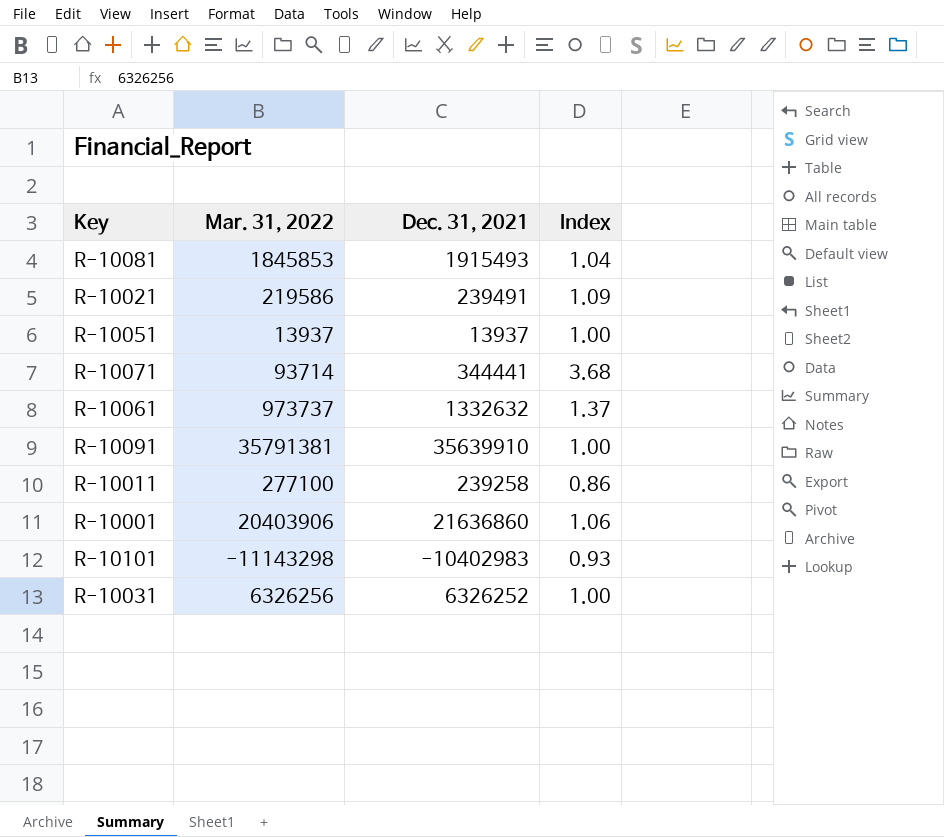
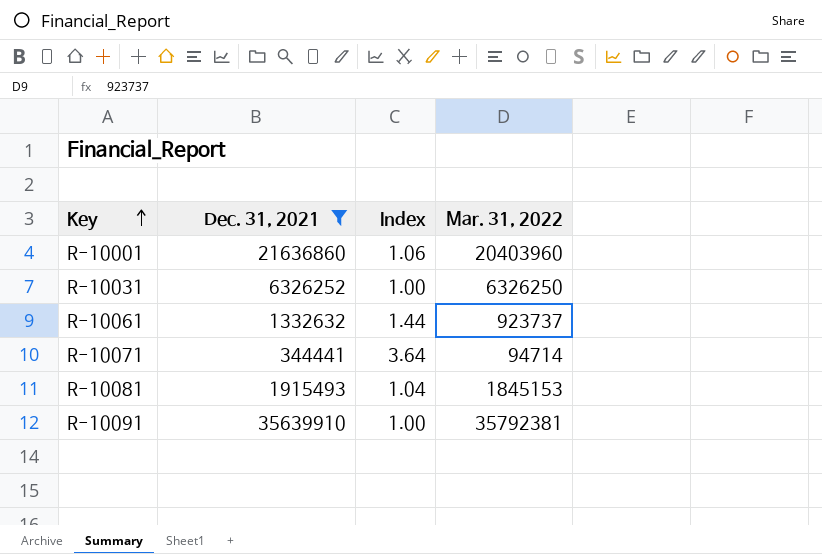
filter: none -> Dec. 31, 2021 >= 344441
row order: none -> Key ascending
column Mar. 31, 2022 | position: 2 -> 4
R-10001 | Mar. 31, 2022: 20403906 -> 20403960
R-10031 | Mar. 31, 2022: 6326256 -> 6326250
R-10061 | Index: 1.37 -> 1.44
R-10061 | Mar. 31, 2022: 973737 -> 923737
R-10071 | Index: 3.68 -> 3.64
R-10071 | Mar. 31, 2022: 93714 -> 94714
R-10081 | Mar. 31, 2022: 1845853 -> 1845153
R-10091 | Mar. 31, 2022: 35791381 -> 35792381

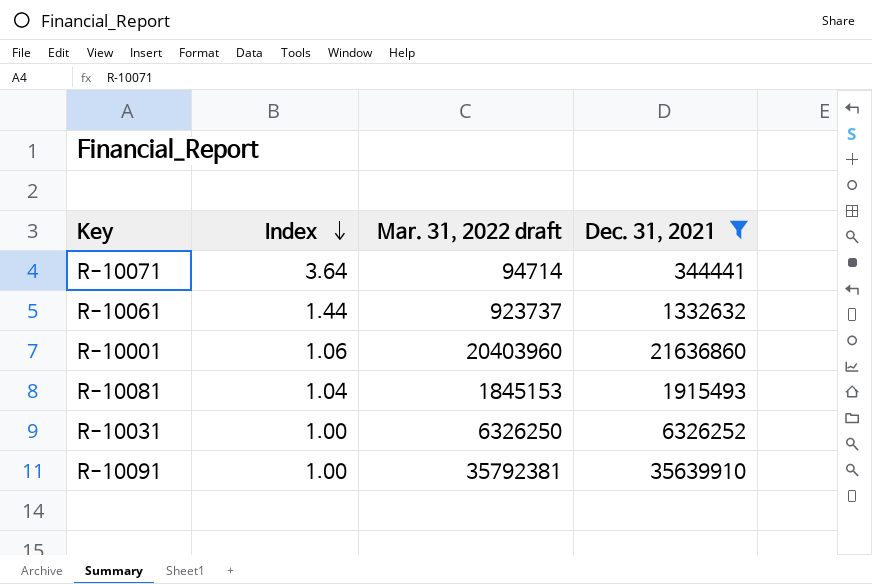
row order: Key ascending -> Index descending
column name: Mar. 31, 2022 -> Mar. 31, 2022 draft
column Dec. 31, 2021 | position: 2 -> 4

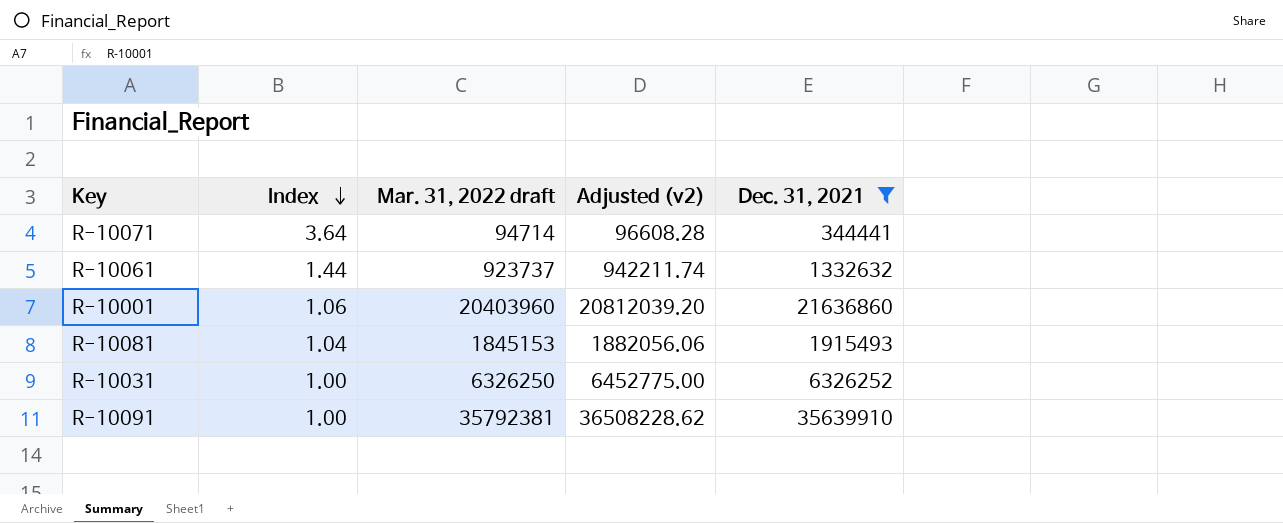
column Adjusted (v2) | formula: none -> [Mar. 31, 2022 draft] * 1.02

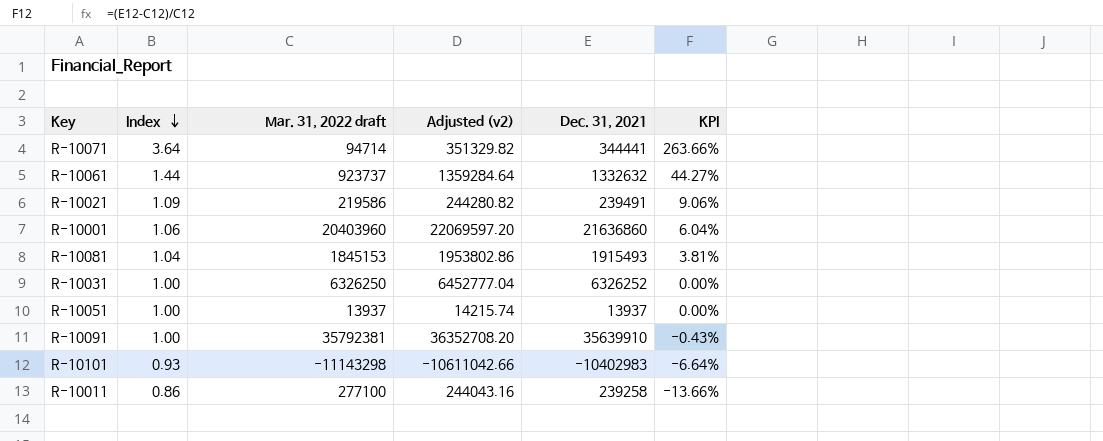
filter: Dec. 31, 2021 >= 344441 -> none
column Adjusted (v2) | formula: [Mar. 31, 2022 draft] * 1.02 -> [Dec. 31, 2021] * 1.02
column KPI | formula: none -> ([Dec. 31, 2021] - [Mar. 31, 2022 draft]) / [Mar. 31, 2022 draft]

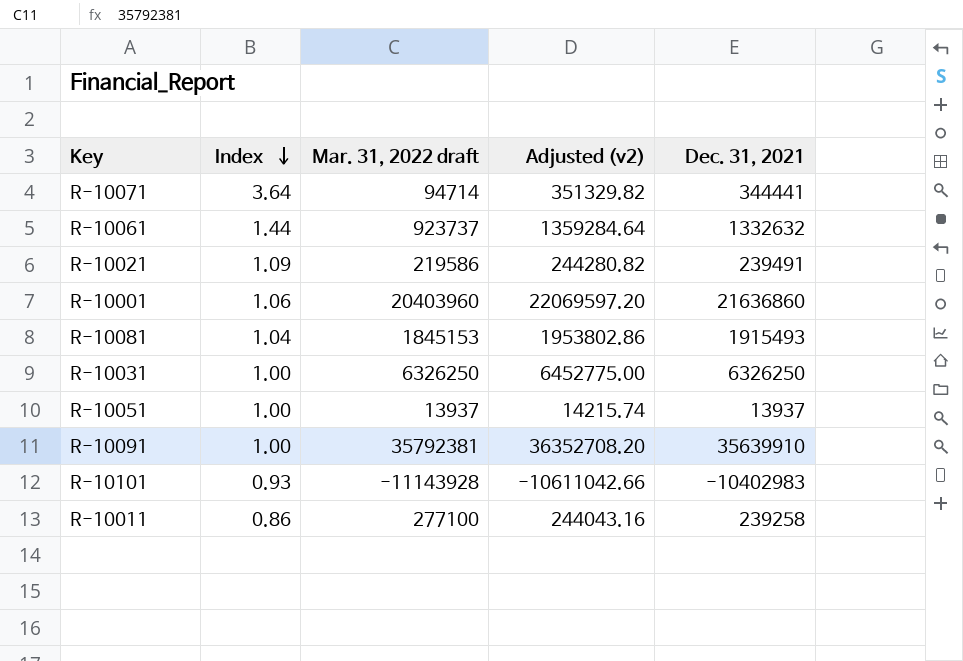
column KPI | formula: ([Dec. 31, 2021] - [Mar. 31, 2022 draft]) / [Mar. 31, 2022 draft] -> none
R-10031 | Adjusted (v2): 6452777.04 -> 6452775.00
R-10031 | Dec. 31, 2021: 6326252 -> 6326250
R-10101 | Mar. 31, 2022 draft: -11143298 -> -11143928

